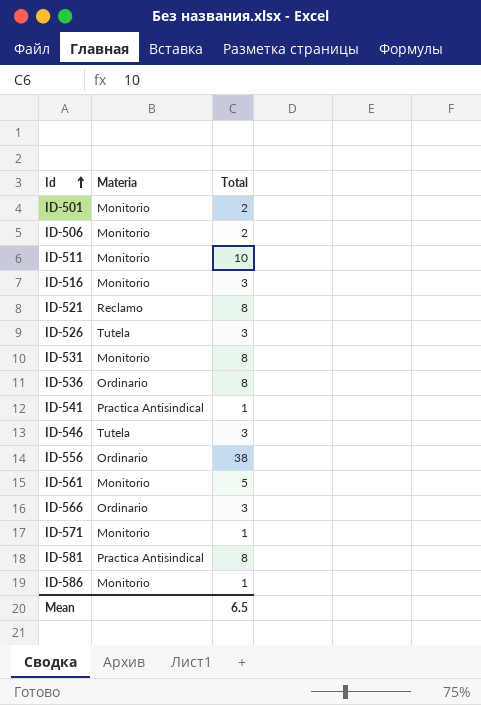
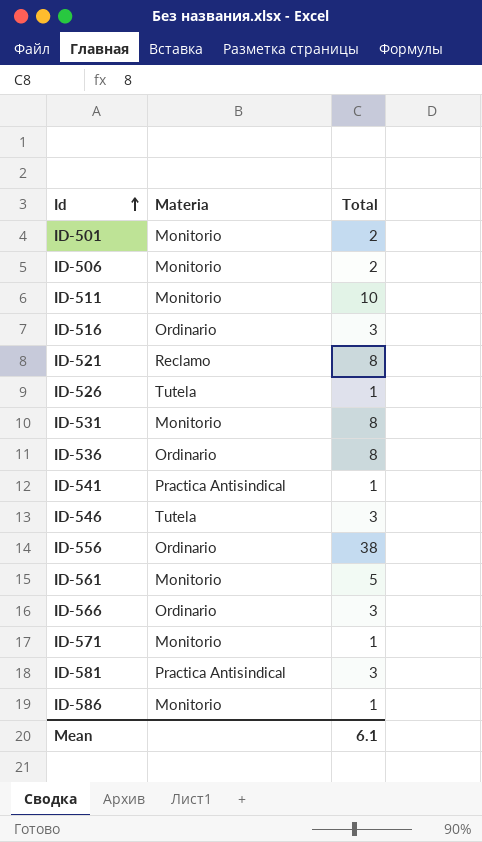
ID-516 | Materia: Monitorio -> Ordinario
ID-526 | Total: 3 -> 1
ID-581 | Total: 8 -> 3
Mean | Total: 6.5 -> 6.1

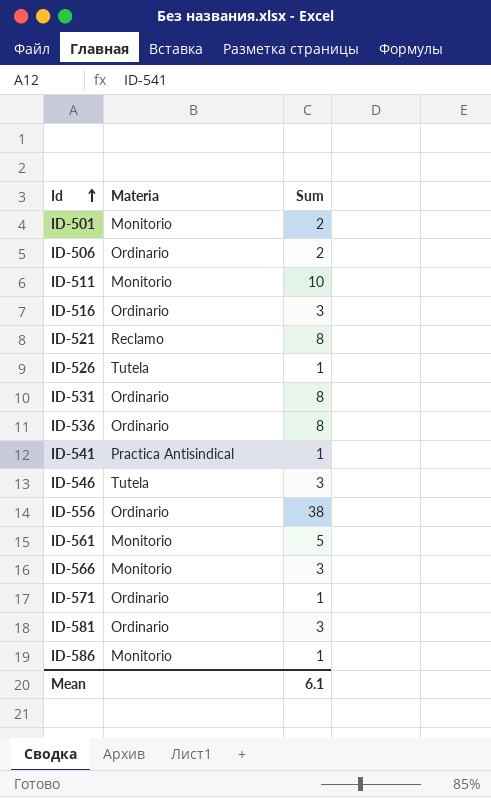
column name: Total -> Sum
ID-506 | Materia: Monitorio -> Ordinario
ID-531 | Materia: Monitorio -> Ordinario
ID-566 | Materia: Ordinario -> Monitorio
ID-571 | Materia: Monitorio -> Ordinario
ID-581 | Materia: Practica Antisindical -> Ordinario

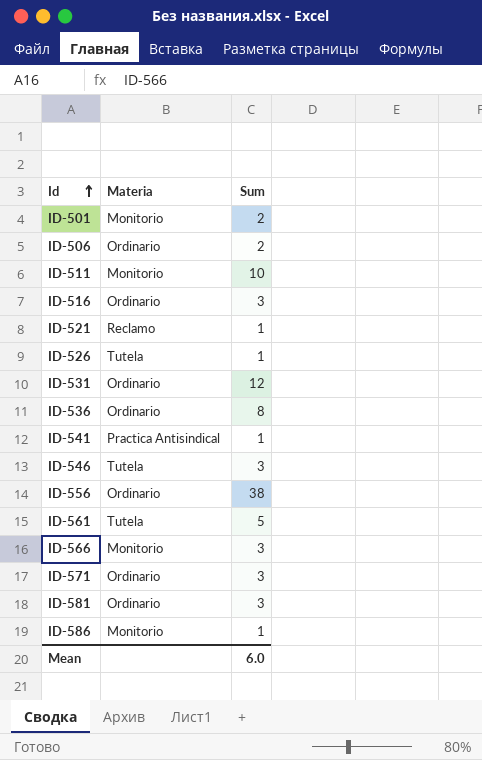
ID-521 | Sum: 8 -> 1
ID-531 | Sum: 8 -> 12
ID-561 | Materia: Monitorio -> Tutela
ID-571 | Sum: 1 -> 3
Mean | Sum: 6.1 -> 6.0

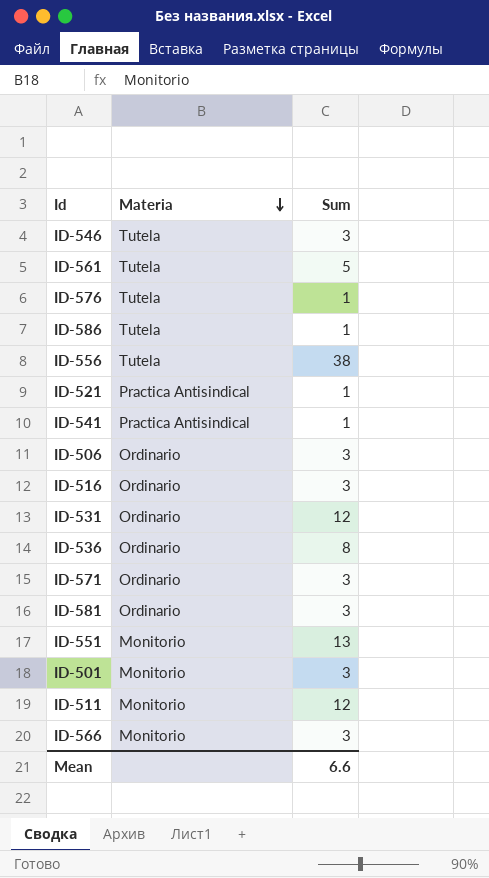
row order: Id ascending -> Materia descending
row ID-526: Tutela | 1 -> none
row ID-576: none -> Tutela | 1
ID-586 | Materia: Monitorio -> Tutela
ID-556 | Materia: Ordinario -> Tutela
ID-521 | Materia: Reclamo -> Practica Antisindical
ID-506 | Sum: 2 -> 3
row ID-551: none -> Monitorio | 13
ID-501 | Sum: 2 -> 3
ID-511 | Sum: 10 -> 12
Mean | Sum: 6.0 -> 6.6

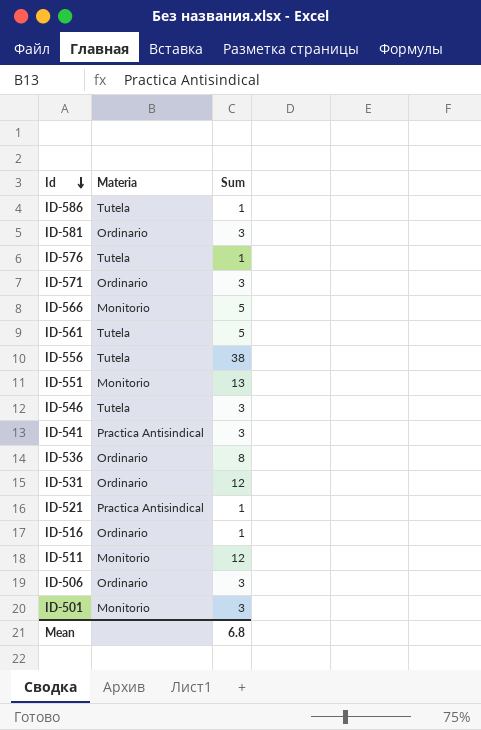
row order: Materia descending -> Id descending
ID-566 | Sum: 3 -> 5
ID-541 | Sum: 1 -> 3
ID-516 | Sum: 3 -> 1
Mean | Sum: 6.6 -> 6.8

